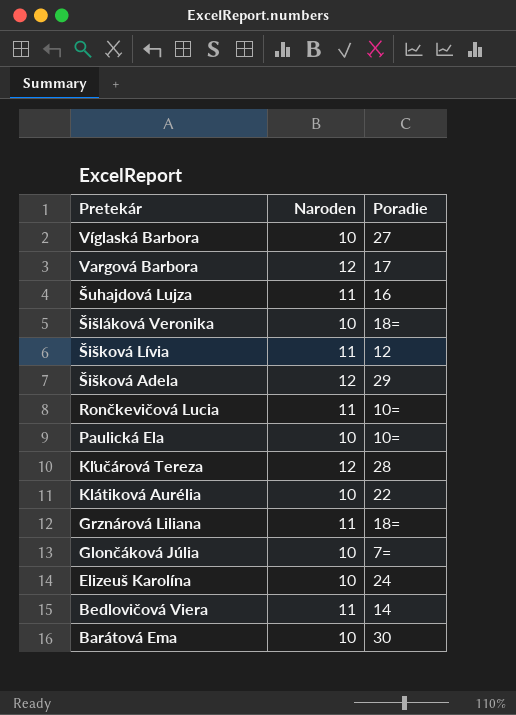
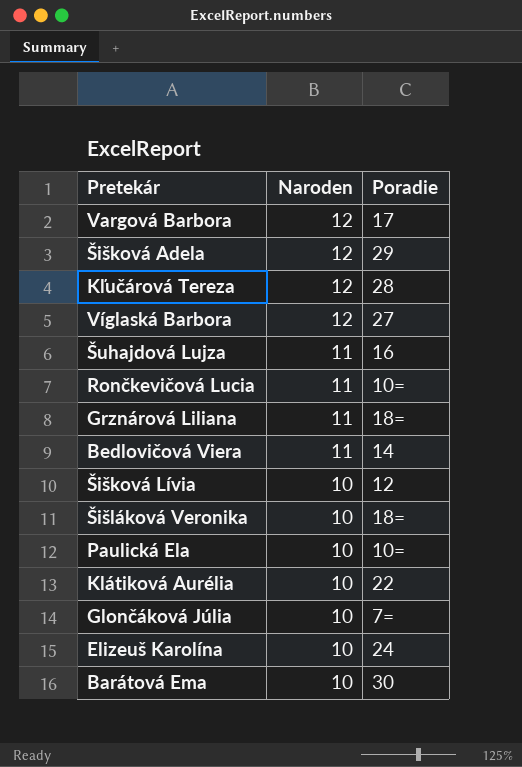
row order: Pretekár descending -> Naroden descending
Víglaská Barbora | Naroden: 10 -> 12
Šišková Lívia | Naroden: 11 -> 10

